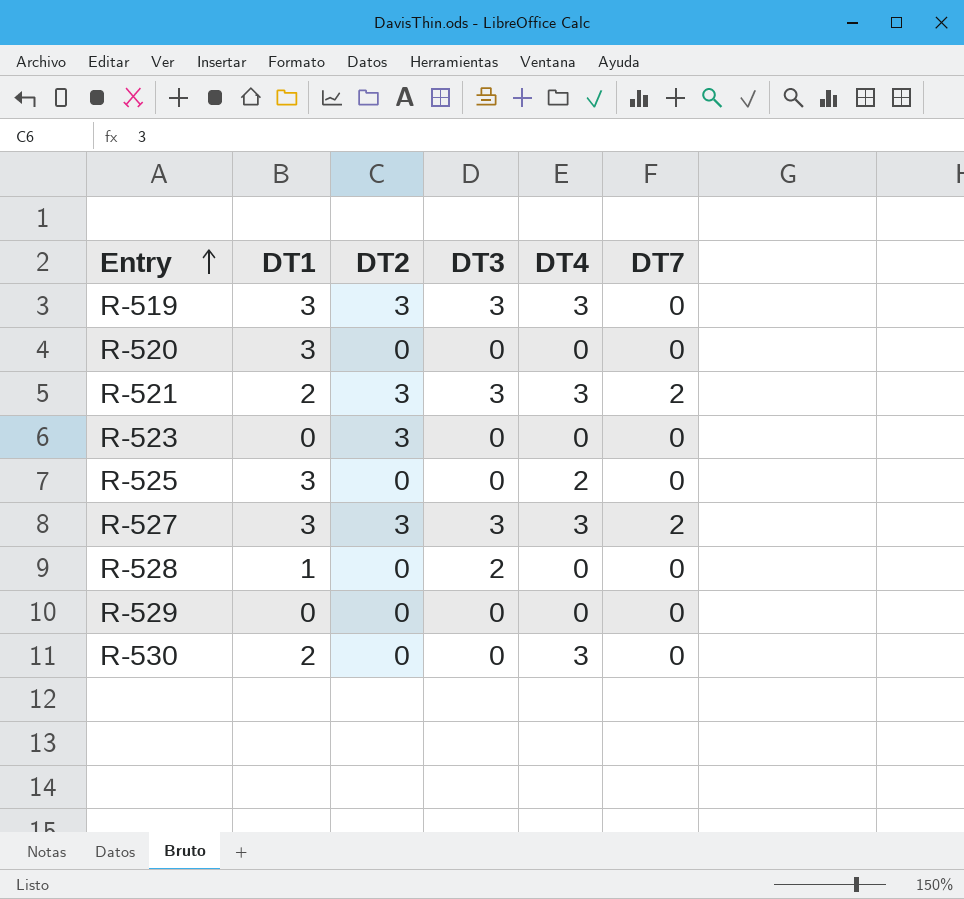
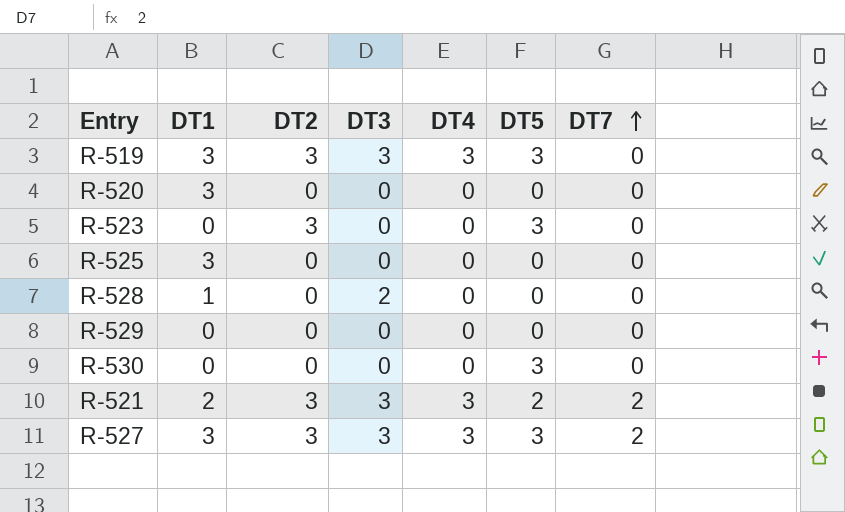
row order: Entry ascending -> DT7 ascending
column DT5 | position: none -> 6
R-525 | DT4: 2 -> 0
R-530 | DT1: 2 -> 0
R-530 | DT4: 3 -> 0

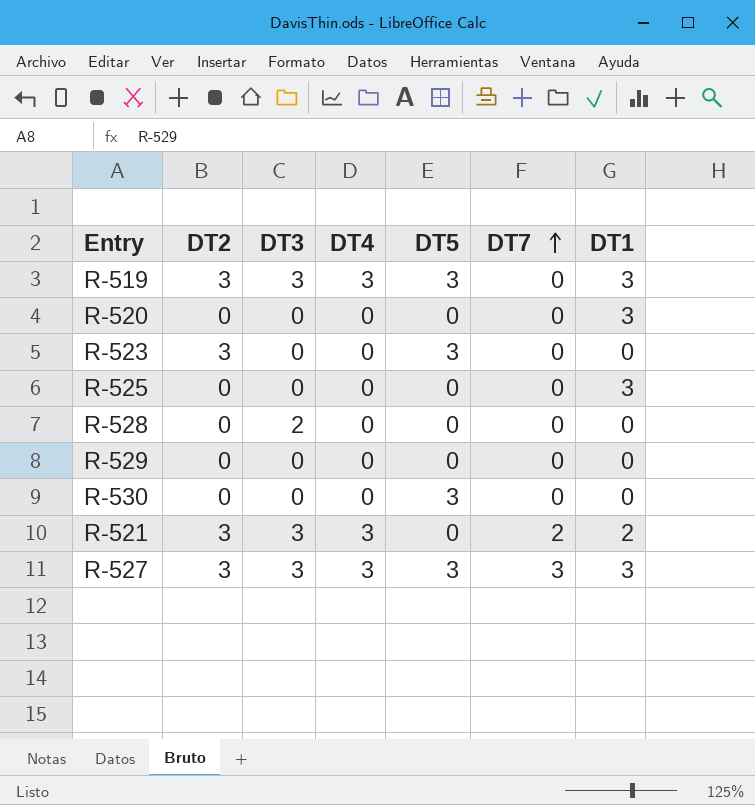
column DT1 | position: 2 -> 7
R-528 | DT1: 1 -> 0
R-521 | DT5: 2 -> 0
R-527 | DT7: 2 -> 3

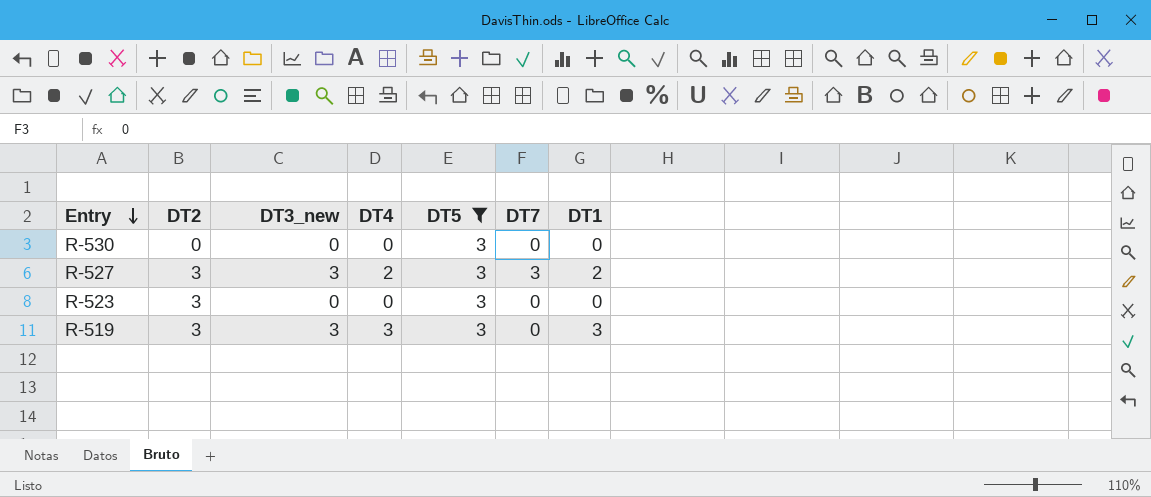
filter: none -> DT5 = 3
row order: DT7 ascending -> Entry descending
column name: DT3 -> DT3_new
R-527 | DT4: 3 -> 2
R-527 | DT1: 3 -> 2

